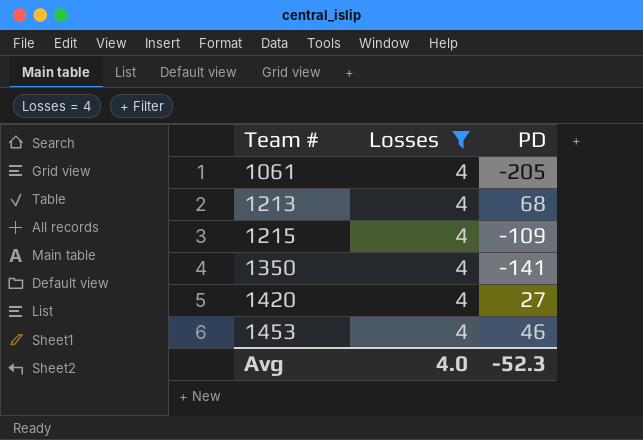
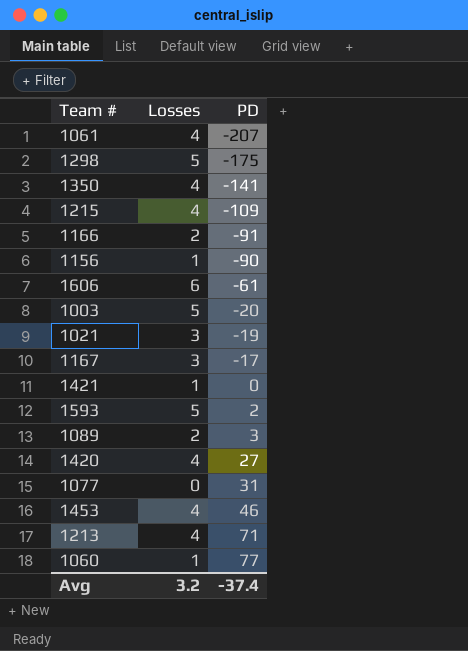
filter: Losses = 4 -> none
row order: Team # ascending -> PD ascending
1061 | PD: -205 -> -207
1213 | PD: 68 -> 71
Avg | Losses: 4.0 -> 3.2
Avg | PD: -52.3 -> -37.4

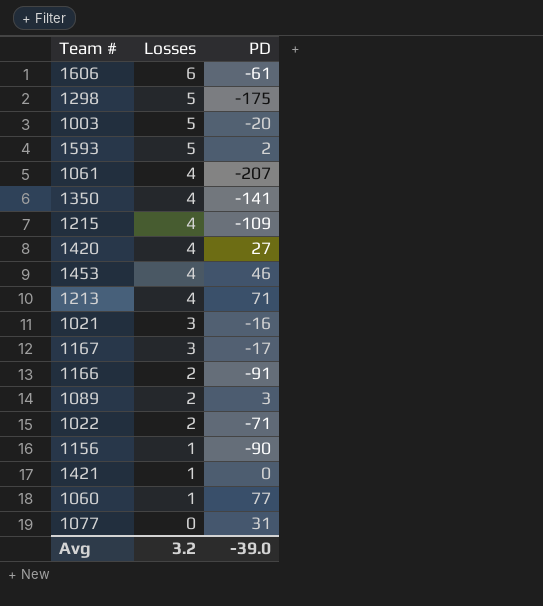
row order: PD ascending -> Losses descending
1021 | PD: -19 -> -16
row 1022: none -> 2 | -71
Avg | PD: -37.4 -> -39.0

